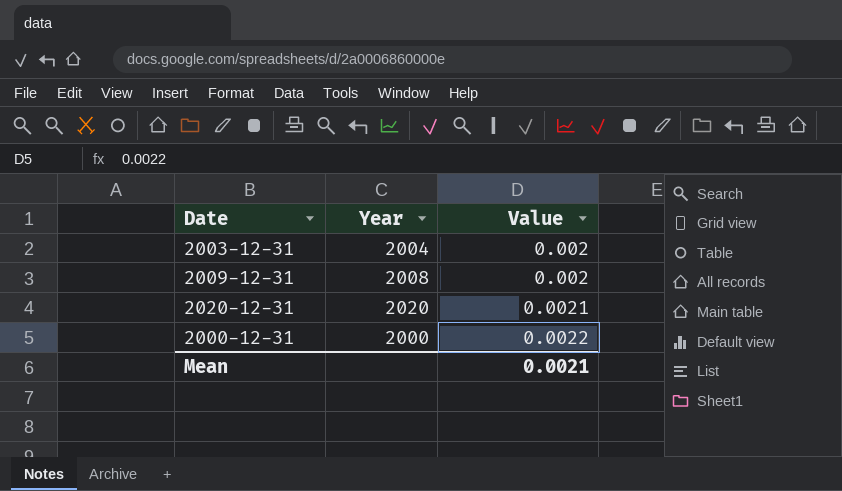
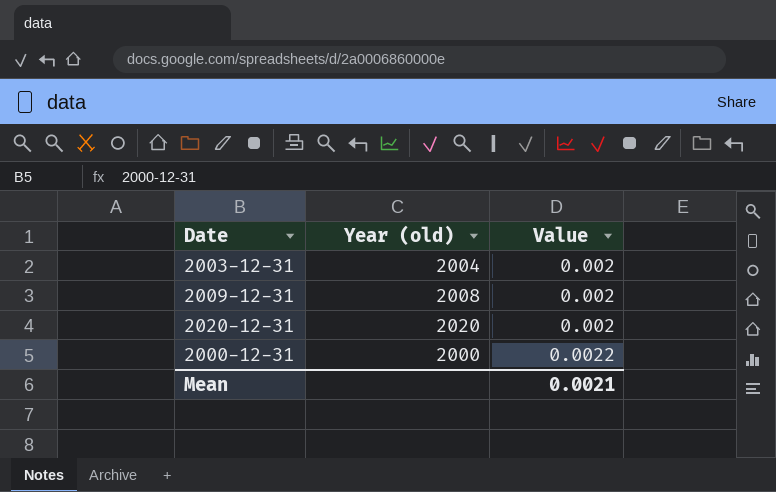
column name: Year -> Year (old)
2020-12-31 | Value: 0.0021 -> 0.002

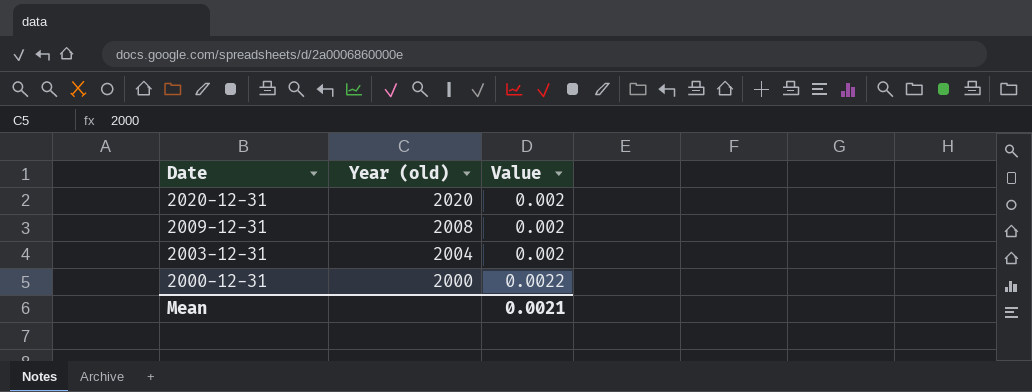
row order: Value ascending -> Date descending

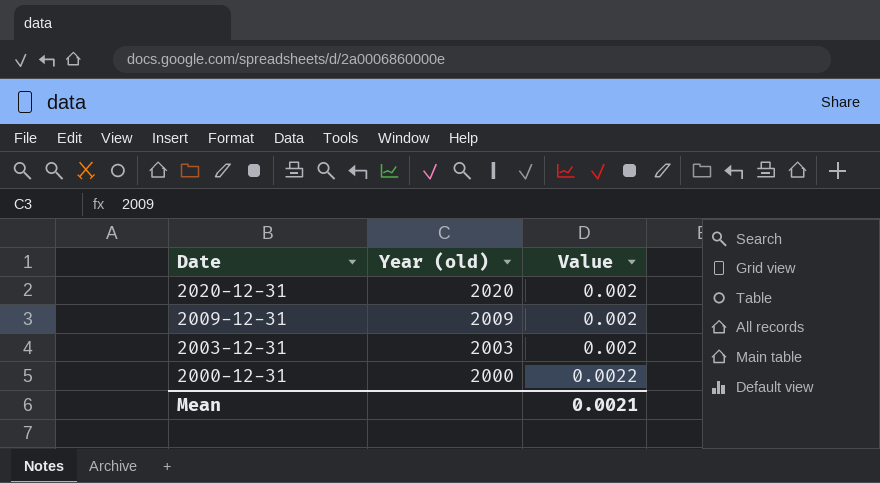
2009-12-31 | Year (old): 2008 -> 2009
2003-12-31 | Year (old): 2004 -> 2003

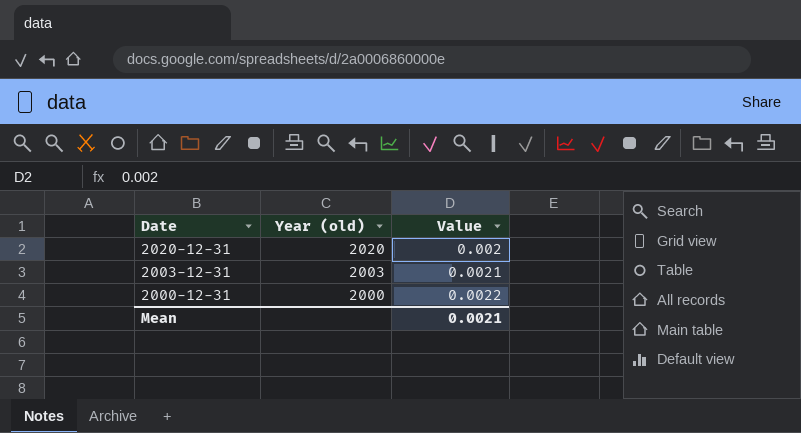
row 2009-12-31: 2009 | 0.002 -> none
2003-12-31 | Value: 0.002 -> 0.0021

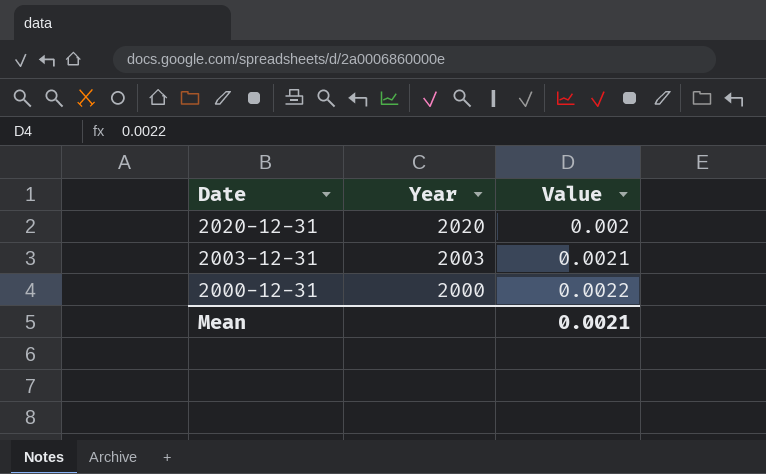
column name: Year (old) -> Year

